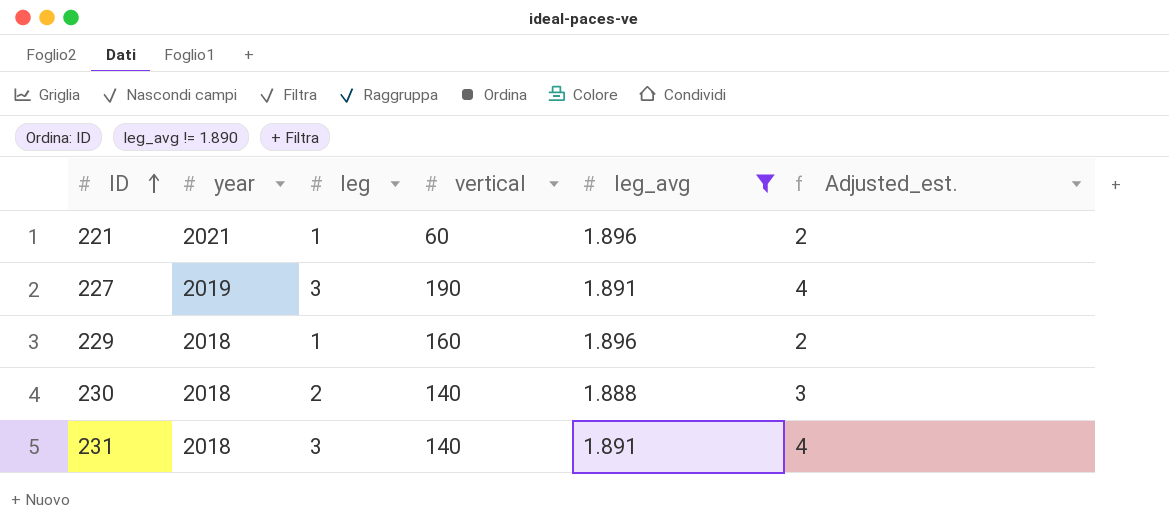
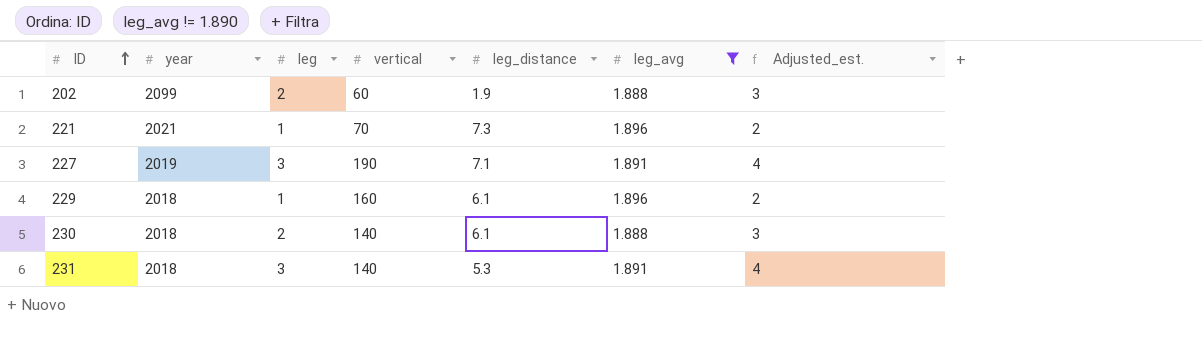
column leg_distance | position: none -> 5
row 202: none -> 2099 | 2 | 60 | 1.9 | 1.888 | 3
221 | vertical: 60 -> 70

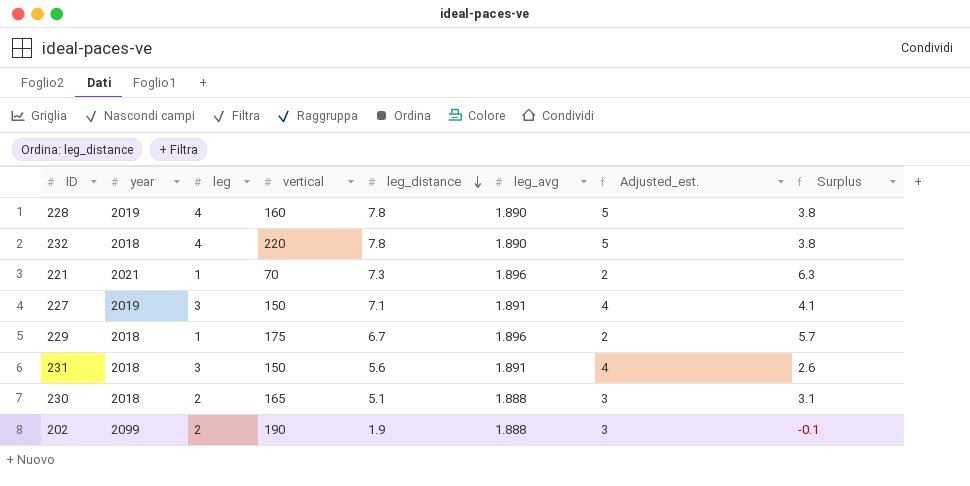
filter: leg_avg != 1.890 -> none
row order: ID ascending -> leg_distance descending
column Surplus | formula: none -> [leg_distance] - [leg]
227 | vertical: 190 -> 150
229 | vertical: 160 -> 175
229 | leg_distance: 6.1 -> 6.7
231 | vertical: 140 -> 150
231 | leg_distance: 5.3 -> 5.6
230 | vertical: 140 -> 165
230 | leg_distance: 6.1 -> 5.1
202 | vertical: 60 -> 190

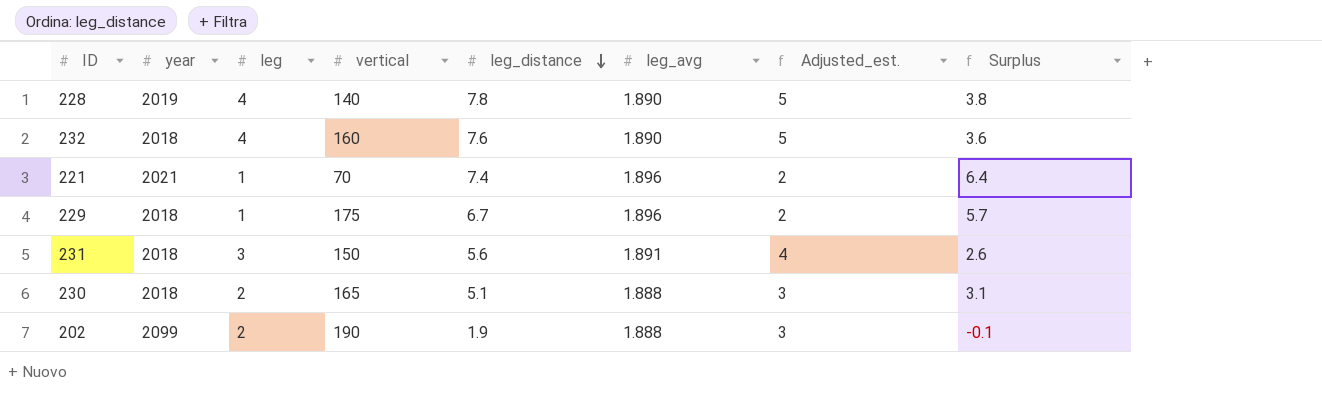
row 227: 2019 | 3 | 150 | 7.1 | 1.891 | 4 | 4.1 -> none
228 | vertical: 160 -> 140
232 | vertical: 220 -> 160
232 | leg_distance: 7.8 -> 7.6
232 | Surplus: 3.8 -> 3.6
221 | leg_distance: 7.3 -> 7.4
221 | Surplus: 6.3 -> 6.4

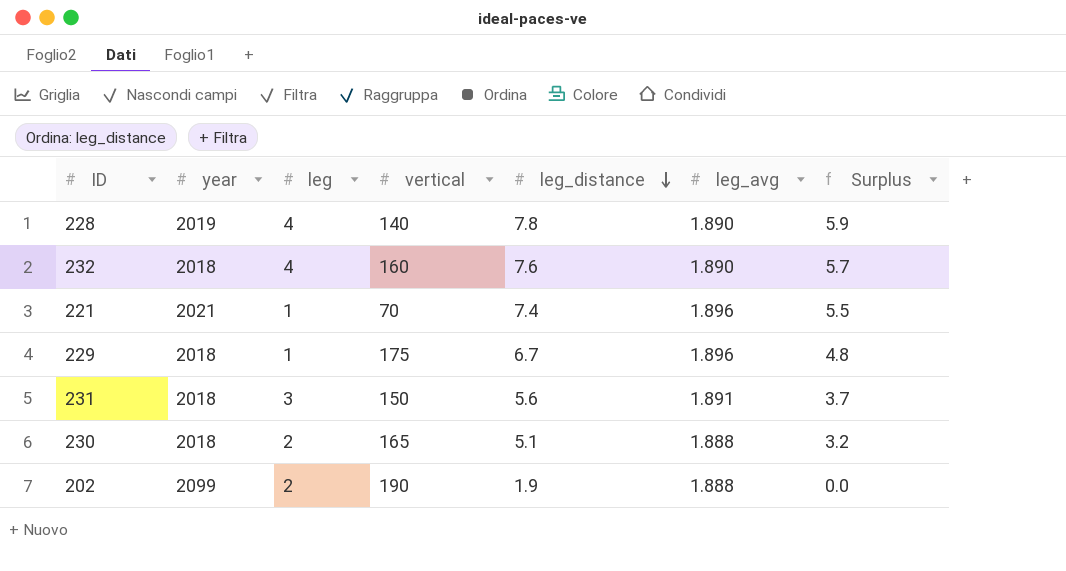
column Adjusted_est. | formula: [leg] + 1 -> none
column Surplus | formula: [leg_distance] - [leg] -> [leg_distance] - [leg_avg]

